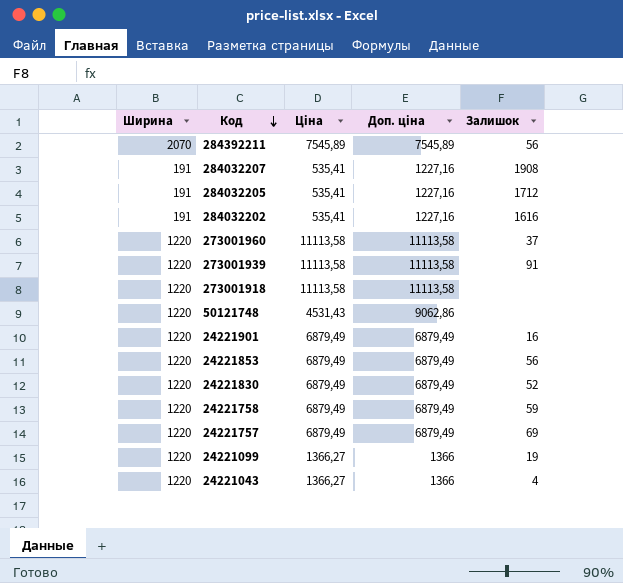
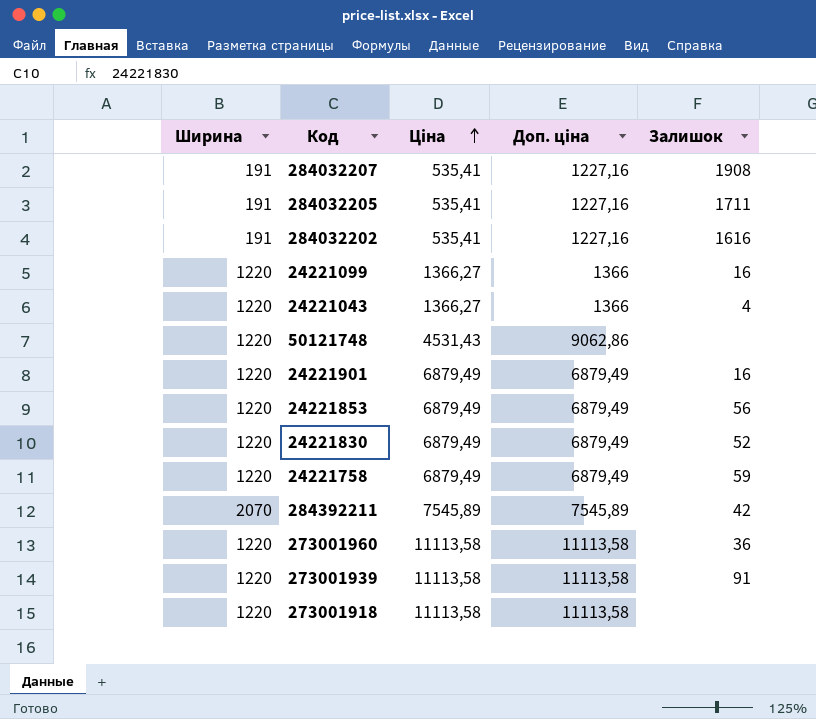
row order: Код descending -> Ціна ascending
row 24221757: 1220 | 6879,49 | 6879,49 | 69 -> none
284032205 | Залишок: 1712 -> 1711
24221099 | Залишок: 19 -> 16
284392211 | Залишок: 56 -> 42
273001960 | Залишок: 37 -> 36

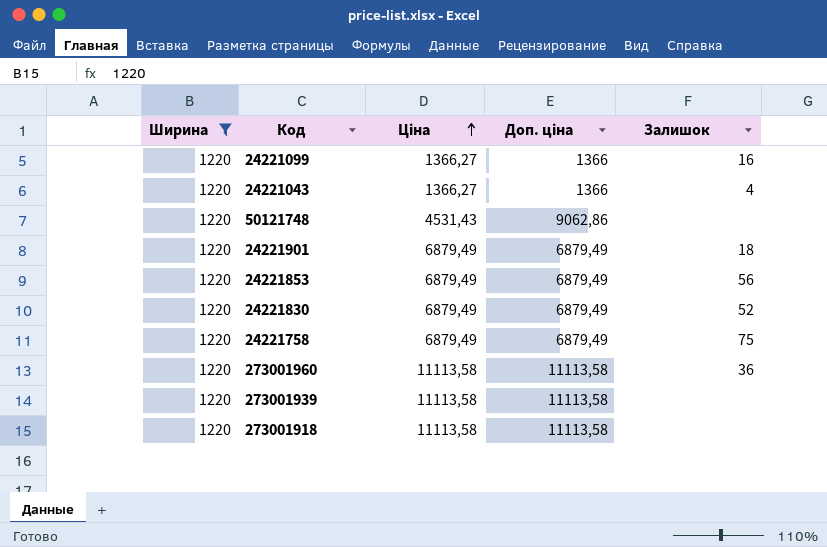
filter: none -> Ширина = 1220
24221901 | Залишок: 16 -> 18
24221758 | Залишок: 59 -> 75
273001939 | Залишок: 91 -> none

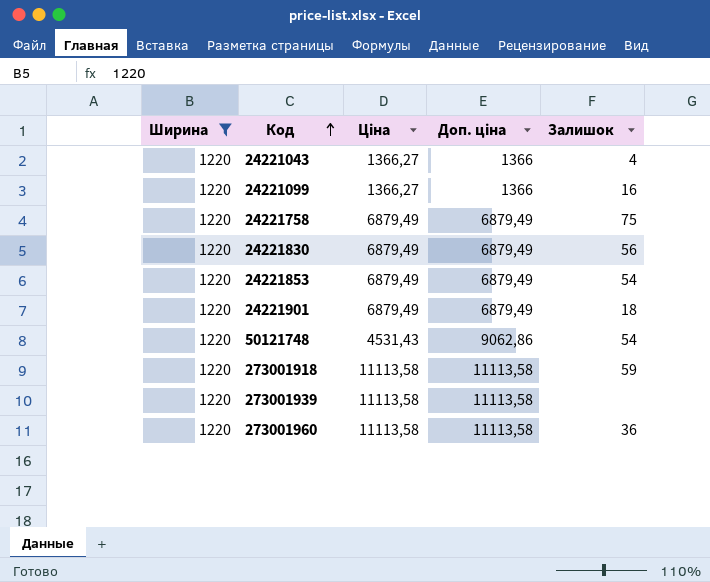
row order: Ціна ascending -> Код ascending
24221830 | Залишок: 52 -> 56
24221853 | Залишок: 56 -> 54
50121748 | Залишок: none -> 54
273001918 | Залишок: none -> 59

